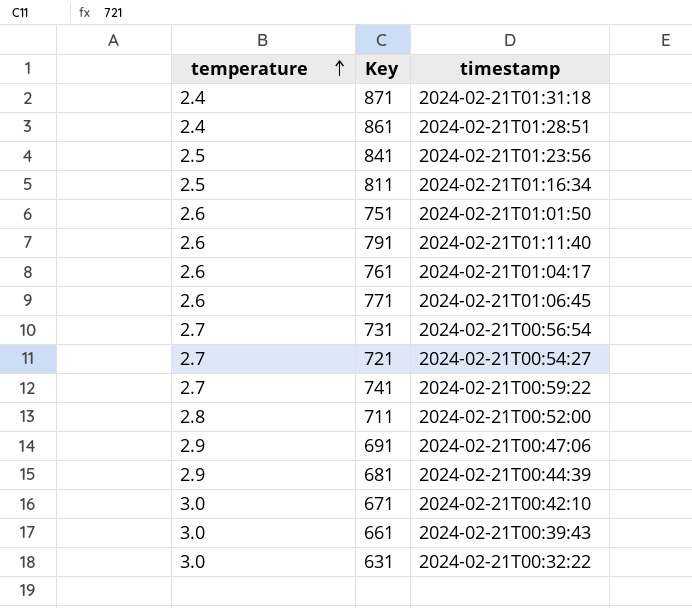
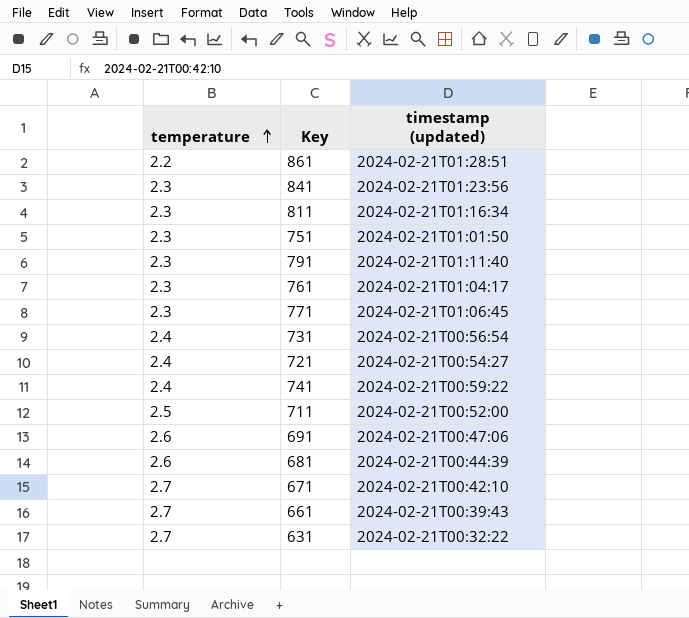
column name: timestamp -> timestamp (updated)
row 871: 2.4 | 2024-02-21T01:31:18 -> none
861 | temperature: 2.4 -> 2.2
841 | temperature: 2.5 -> 2.3
811 | temperature: 2.5 -> 2.3
751 | temperature: 2.6 -> 2.3
791 | temperature: 2.6 -> 2.3
761 | temperature: 2.6 -> 2.3
771 | temperature: 2.6 -> 2.3
731 | temperature: 2.7 -> 2.4
721 | temperature: 2.7 -> 2.4
741 | temperature: 2.7 -> 2.4
711 | temperature: 2.8 -> 2.5
691 | temperature: 2.9 -> 2.6
681 | temperature: 2.9 -> 2.6
671 | temperature: 3.0 -> 2.7
661 | temperature: 3.0 -> 2.7
631 | temperature: 3.0 -> 2.7

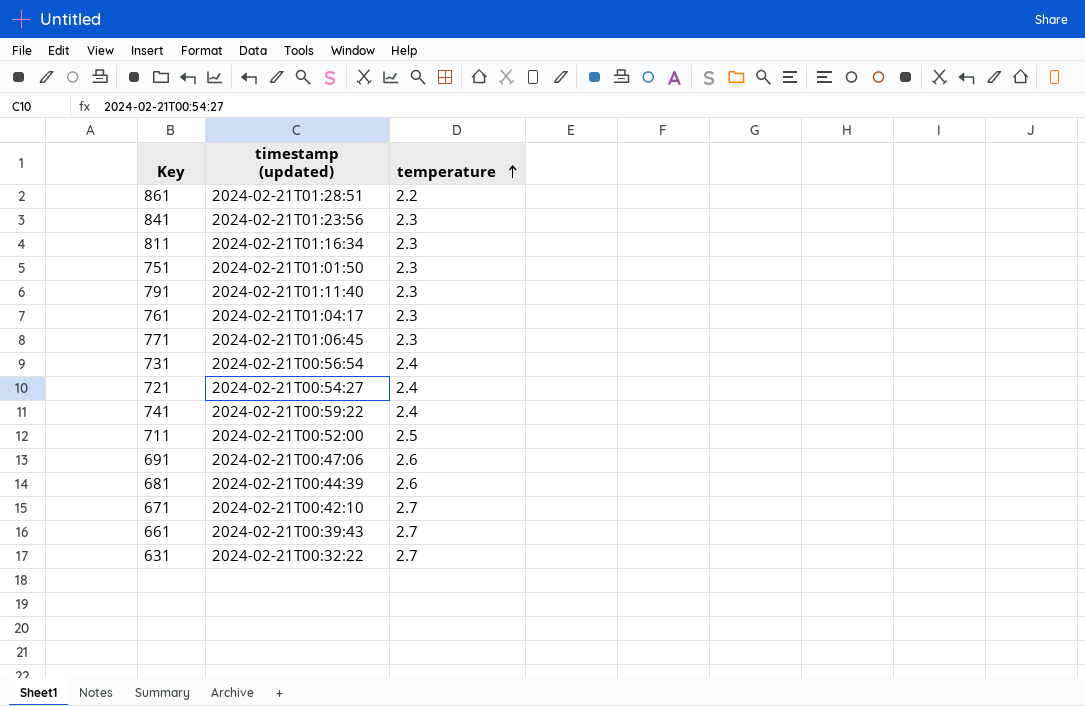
column temperature | position: 1 -> 3

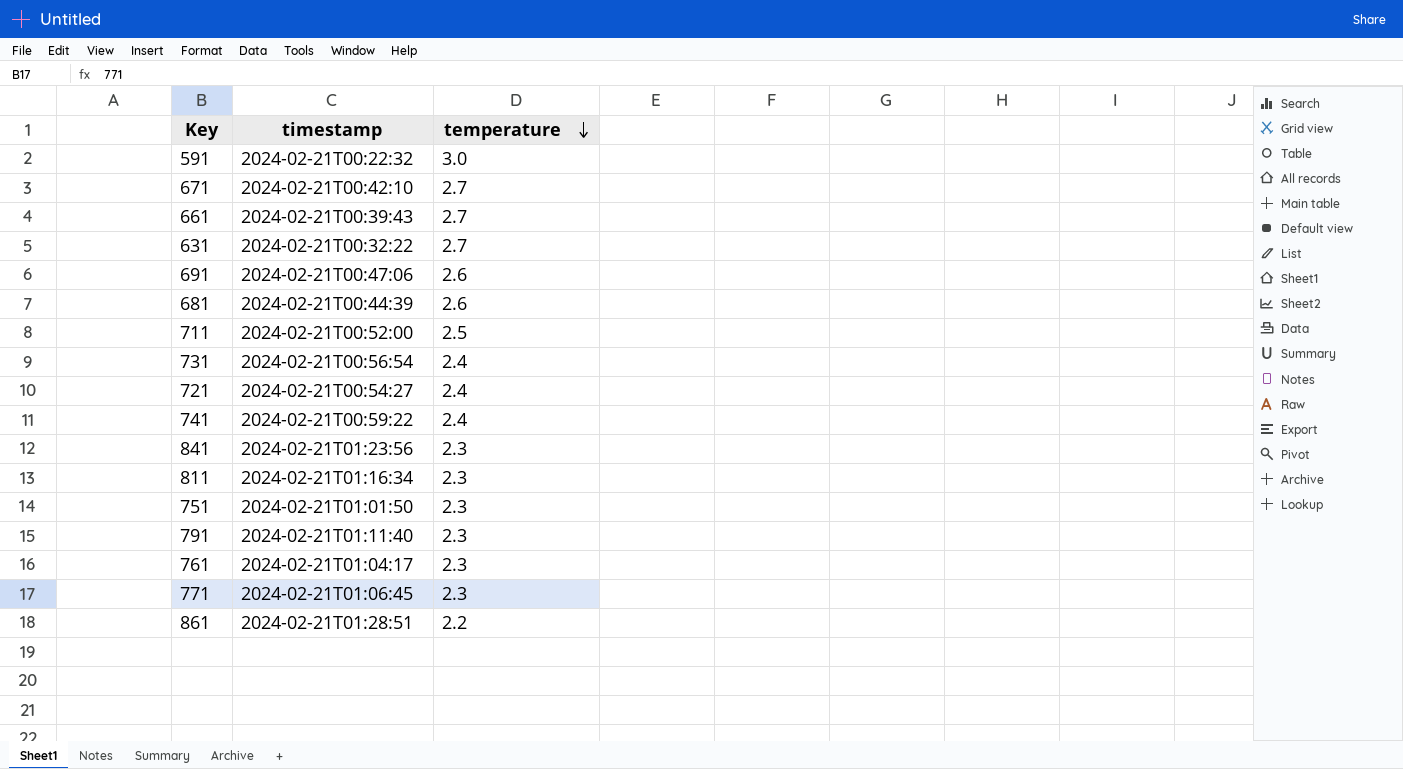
row order: temperature ascending -> temperature descending
column name: timestamp (updated) -> timestamp
row 591: none -> 2024-02-21T00:22:32 | 3.0

